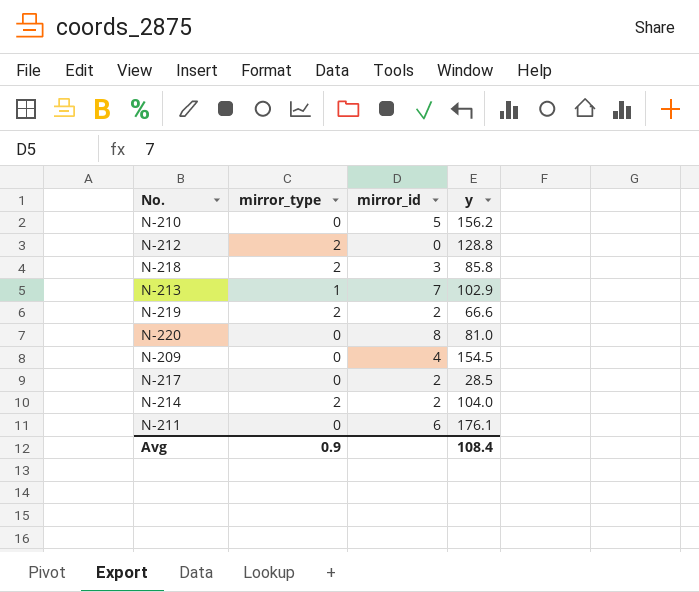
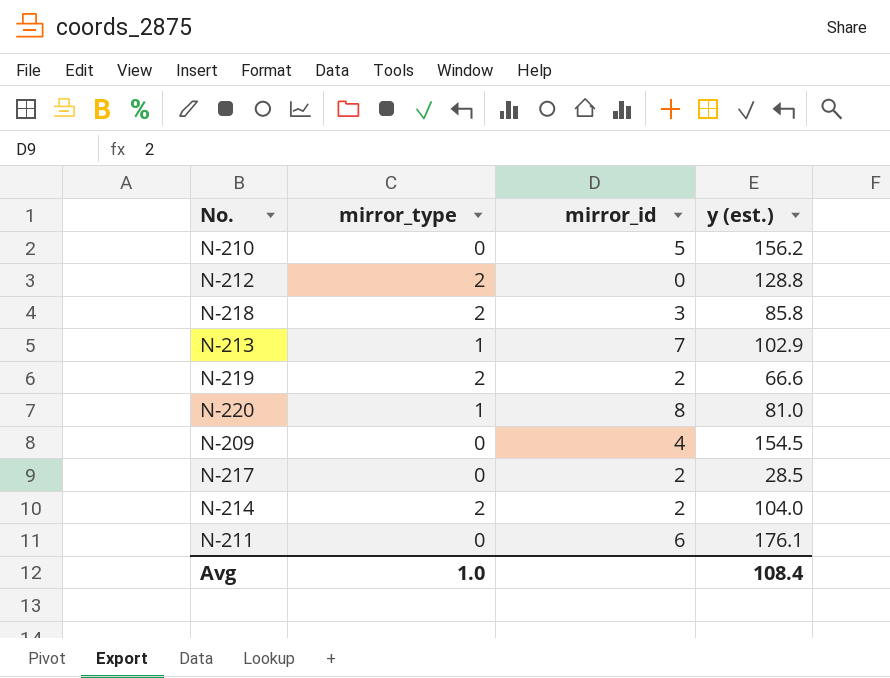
column name: y -> y (est.)
N-220 | mirror_type: 0 -> 1
Avg | mirror_type: 0.9 -> 1.0

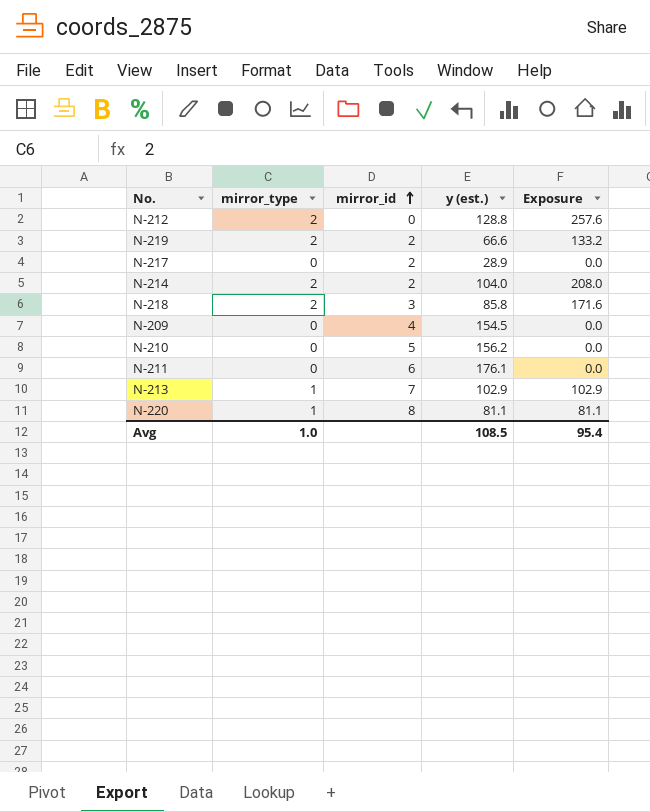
row order: none -> mirror_id ascending
column Exposure | formula: none -> [mirror_type] * [y (est.)]
N-217 | y (est.): 28.5 -> 28.9
N-220 | y (est.): 81.0 -> 81.1
Avg | y (est.): 108.4 -> 108.5

